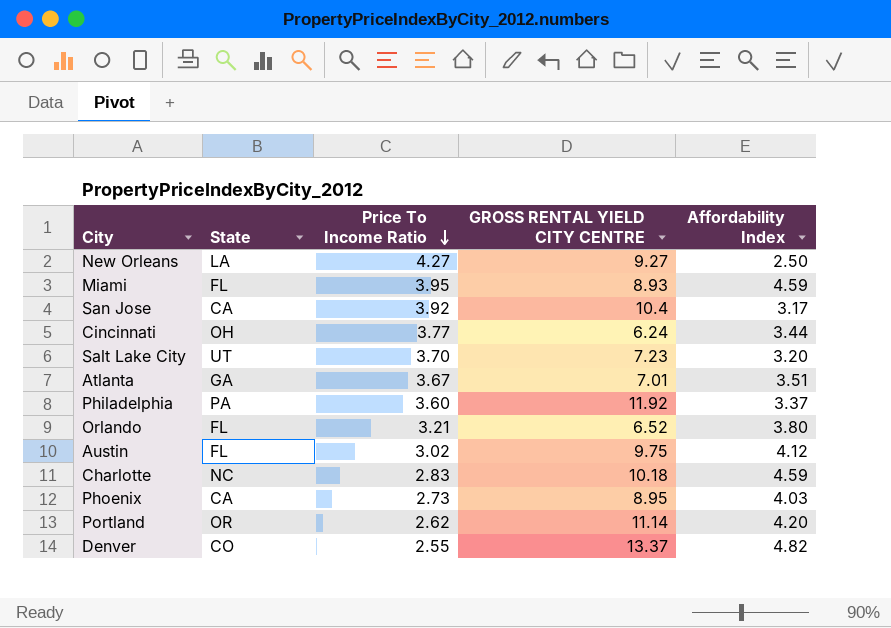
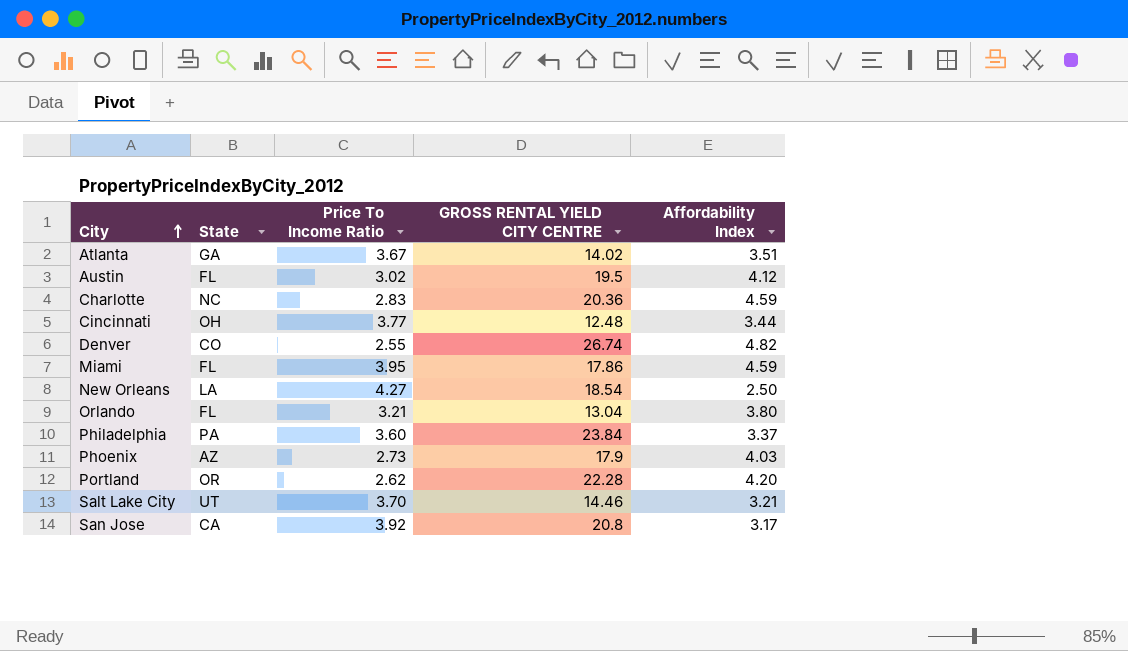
row order: Price To Income Ratio descending -> City ascending
Atlanta | GROSS RENTAL YIELD CITY CENTRE: 7.01 -> 14.02
Austin | GROSS RENTAL YIELD CITY CENTRE: 9.75 -> 19.5
Charlotte | GROSS RENTAL YIELD CITY CENTRE: 10.18 -> 20.36
Cincinnati | GROSS RENTAL YIELD CITY CENTRE: 6.24 -> 12.48
Denver | GROSS RENTAL YIELD CITY CENTRE: 13.37 -> 26.74
Miami | GROSS RENTAL YIELD CITY CENTRE: 8.93 -> 17.86
New Orleans | GROSS RENTAL YIELD CITY CENTRE: 9.27 -> 18.54
Orlando | GROSS RENTAL YIELD CITY CENTRE: 6.52 -> 13.04
Philadelphia | GROSS RENTAL YIELD CITY CENTRE: 11.92 -> 23.84
Phoenix | State: CA -> AZ
Phoenix | GROSS RENTAL YIELD CITY CENTRE: 8.95 -> 17.9
Portland | GROSS RENTAL YIELD CITY CENTRE: 11.14 -> 22.28
Salt Lake City | GROSS RENTAL YIELD CITY CENTRE: 7.23 -> 14.46
Salt Lake City | Affordability Index: 3.20 -> 3.21
San Jose | GROSS RENTAL YIELD CITY CENTRE: 10.4 -> 20.8

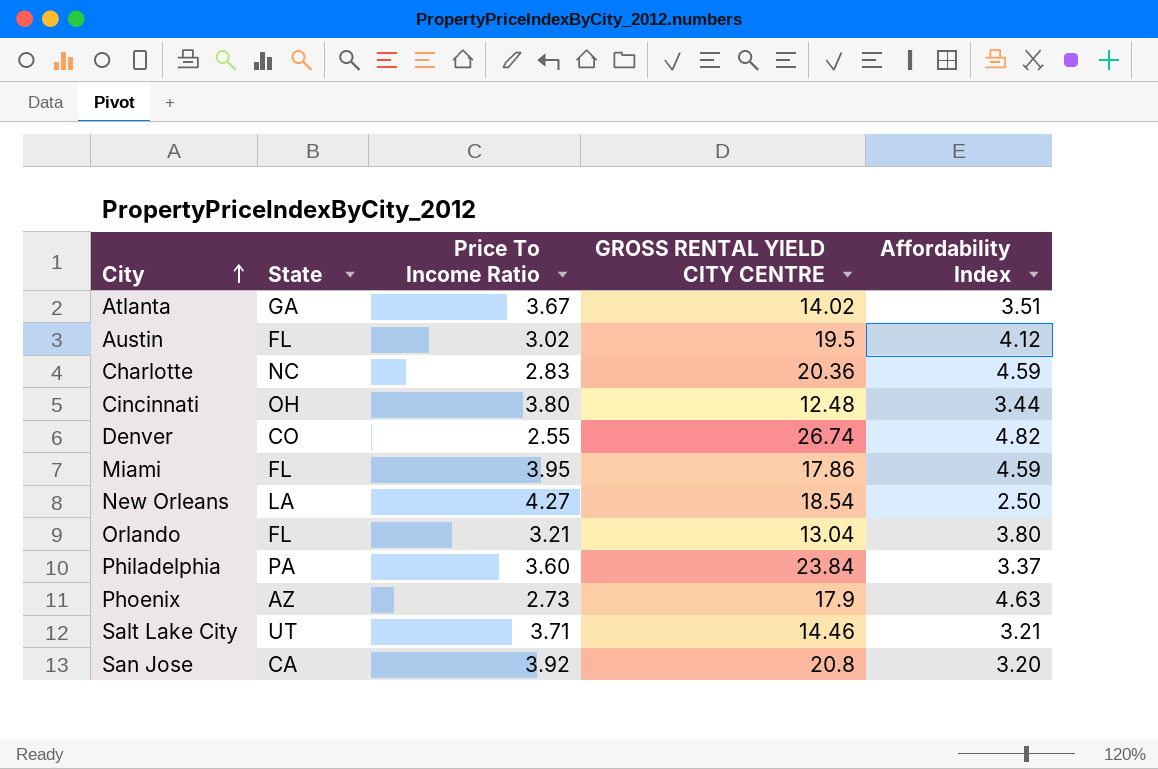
row Portland: OR | 2.62 | 22.28 | 4.20 -> none
Cincinnati | Price To Income Ratio: 3.77 -> 3.80
Phoenix | Affordability Index: 4.03 -> 4.63
Salt Lake City | Price To Income Ratio: 3.70 -> 3.71
San Jose | Affordability Index: 3.17 -> 3.20

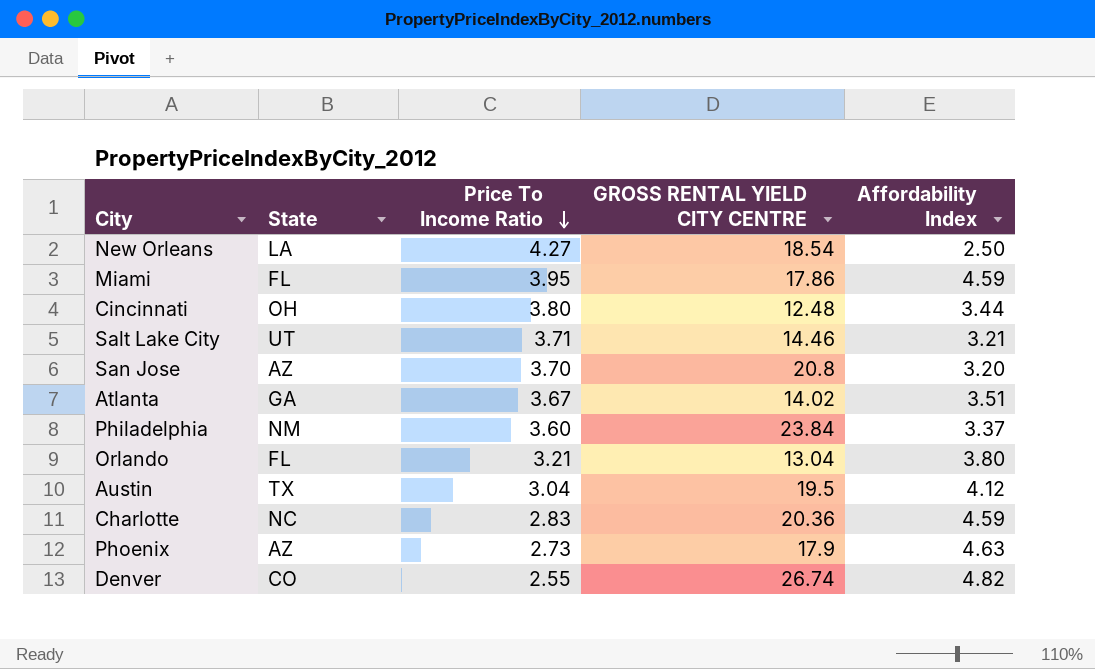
row order: City ascending -> Price To Income Ratio descending
San Jose | State: CA -> AZ
San Jose | Price To Income Ratio: 3.92 -> 3.70
Philadelphia | State: PA -> NM
Austin | State: FL -> TX
Austin | Price To Income Ratio: 3.02 -> 3.04

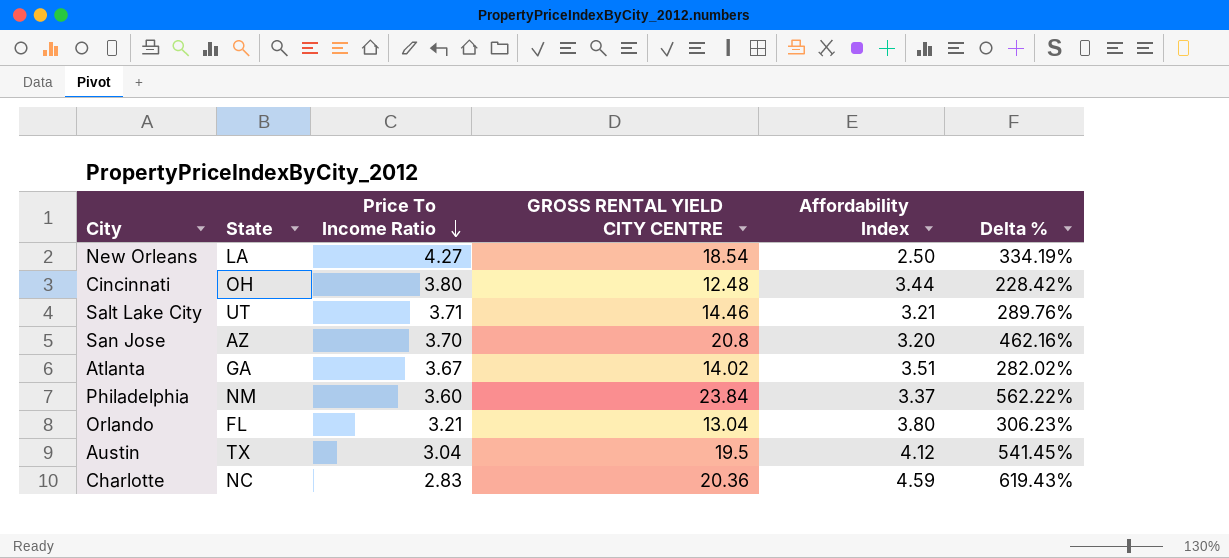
column Delta % | formula: none -> ([GROSS RENTAL YIELD CITY CENTRE] - [Price To Income Ratio]) / [Price To Income Ratio]
row Miami: FL | 3.95 | 17.86 | 4.59 -> none
row Phoenix: AZ | 2.73 | 17.9 | 4.63 -> none
row Denver: CO | 2.55 | 26.74 | 4.82 -> none

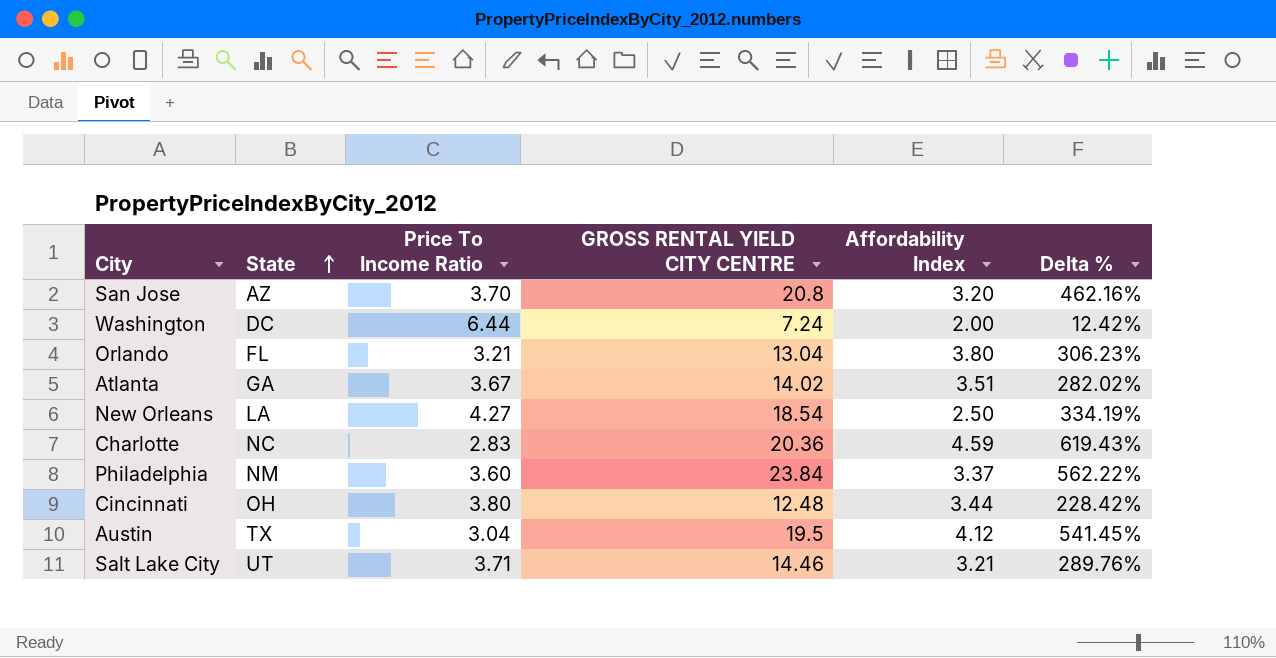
row order: Price To Income Ratio descending -> State ascending
row Washington: none -> DC | 6.44 | 7.24 | 2.00 | 12.42%

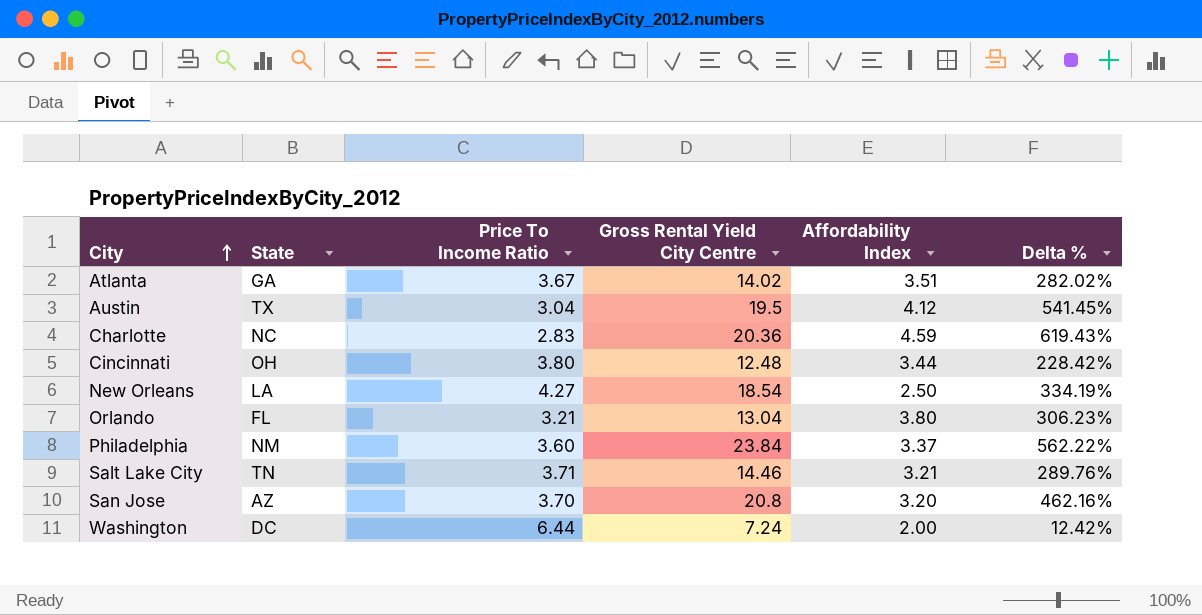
row order: State ascending -> City ascending
column name: GROSS RENTAL YIELD CITY CENTRE -> Gross Rental Yield City Centre
Salt Lake City | State: UT -> TN

